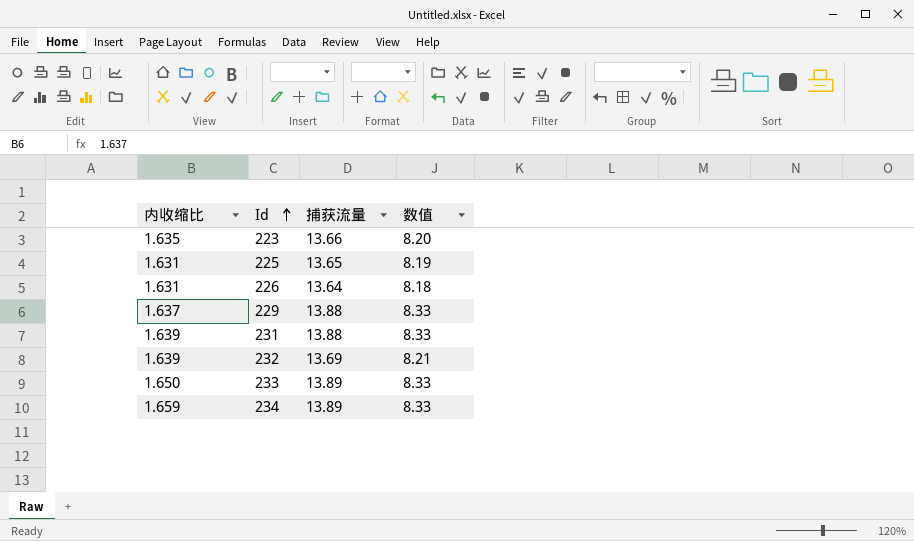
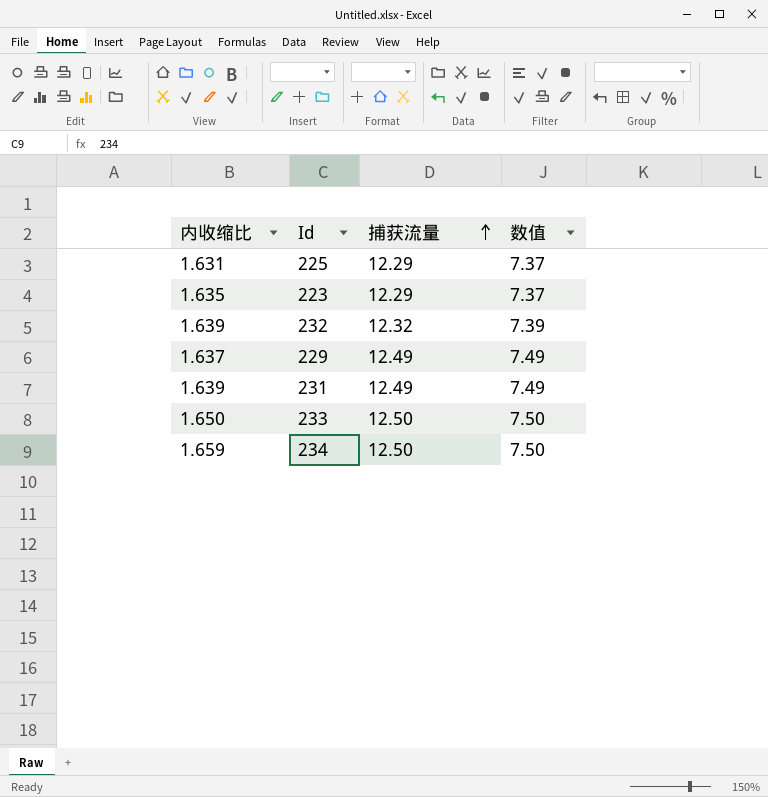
row order: Id ascending -> 捕获流量 ascending
row 226: 1.631 | 13.64 | 8.18 -> none
225 | 捕获流量: 13.65 -> 12.29
225 | 数值: 8.19 -> 7.37
223 | 捕获流量: 13.66 -> 12.29
223 | 数值: 8.20 -> 7.37
232 | 捕获流量: 13.69 -> 12.32
232 | 数值: 8.21 -> 7.39
229 | 捕获流量: 13.88 -> 12.49
229 | 数值: 8.33 -> 7.49
231 | 捕获流量: 13.88 -> 12.49
231 | 数值: 8.33 -> 7.49
233 | 捕获流量: 13.89 -> 12.50
233 | 数值: 8.33 -> 7.50
234 | 捕获流量: 13.89 -> 12.50
234 | 数值: 8.33 -> 7.50

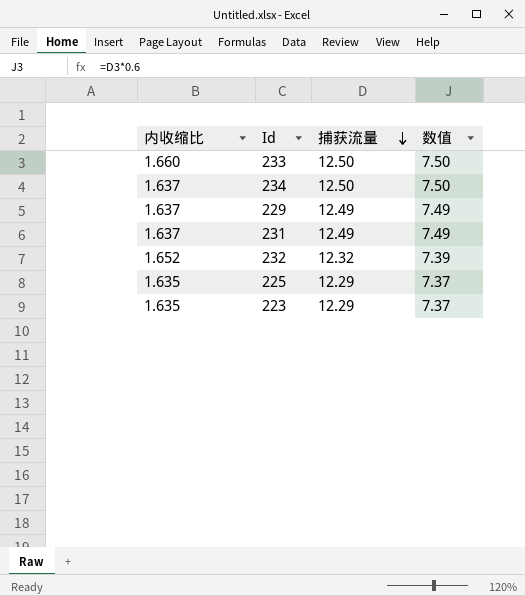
row order: 捕获流量 ascending -> 捕获流量 descending
233 | 内收缩比: 1.650 -> 1.660
234 | 内收缩比: 1.659 -> 1.637
231 | 内收缩比: 1.639 -> 1.637
232 | 内收缩比: 1.639 -> 1.652
225 | 内收缩比: 1.631 -> 1.635

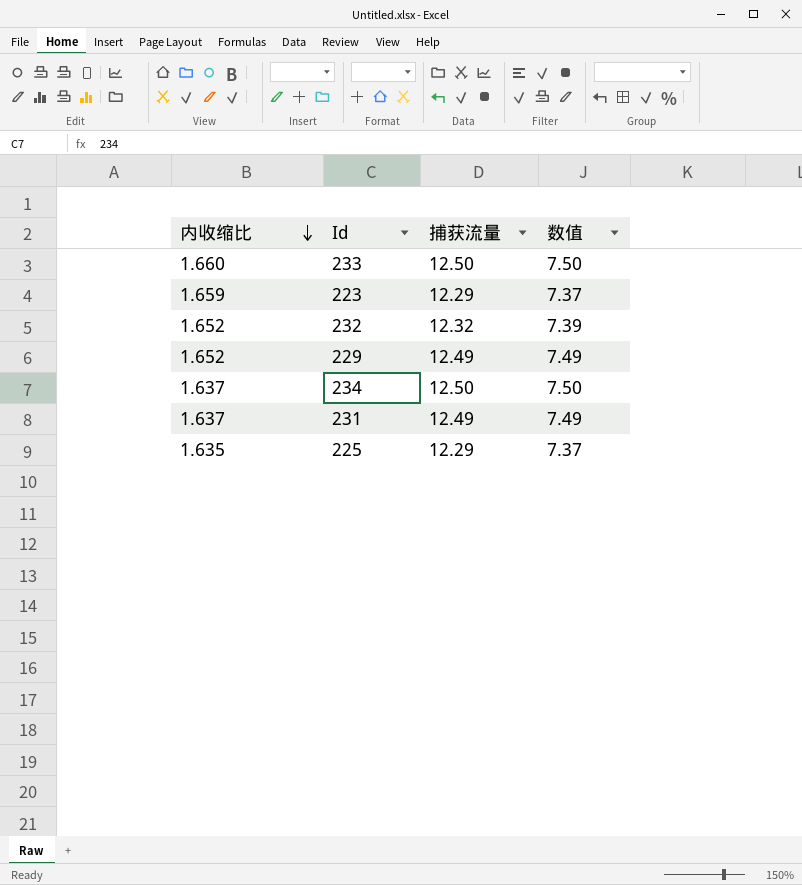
row order: 捕获流量 descending -> 内收缩比 descending
223 | 内收缩比: 1.635 -> 1.659
229 | 内收缩比: 1.637 -> 1.652

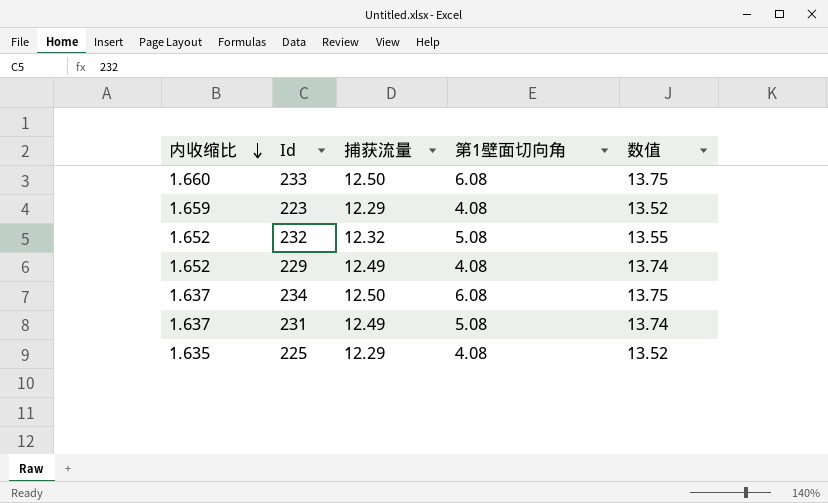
column 第1壁面切向角 | position: none -> 4
column 数值 | formula: [捕获流量] * 0.6 -> [捕获流量] * 1.1

